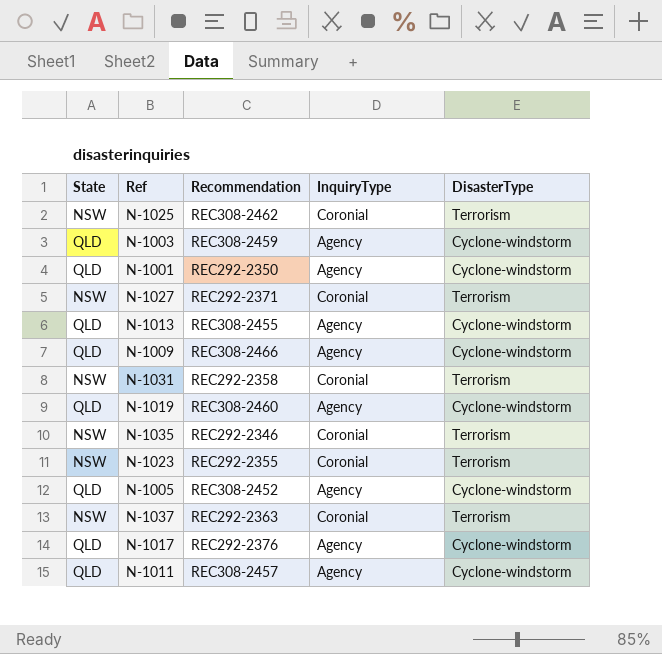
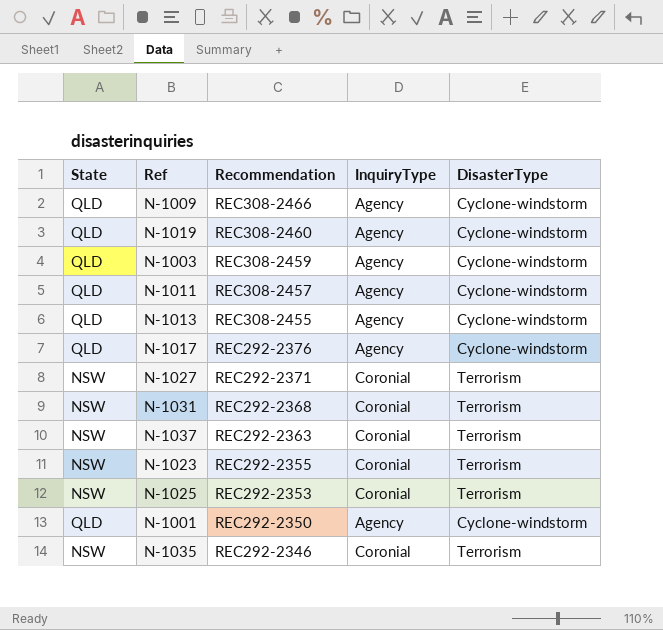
row order: none -> Recommendation descending
row N-1005: QLD | REC308-2452 | Agency | Cyclone-windstorm -> none
N-1031 | Recommendation: REC292-2358 -> REC292-2368
N-1025 | Recommendation: REC308-2462 -> REC292-2353

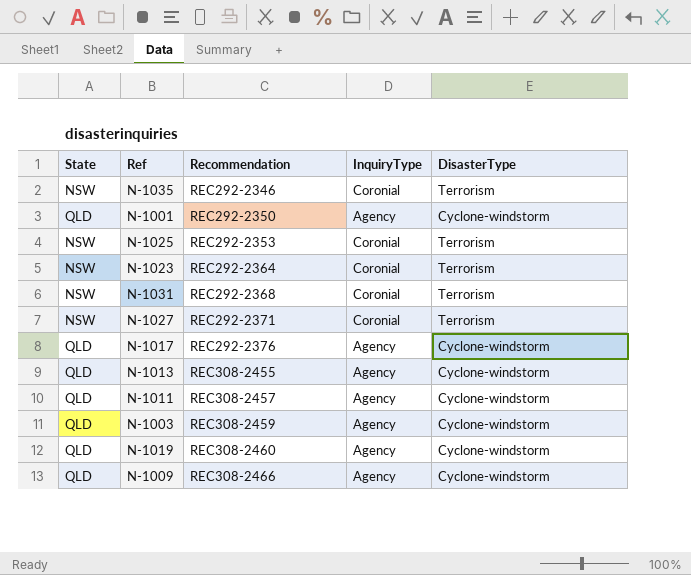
row order: Recommendation descending -> Recommendation ascending
row N-1037: NSW | REC292-2363 | Coronial | Terrorism -> none
N-1023 | Recommendation: REC292-2355 -> REC292-2364

